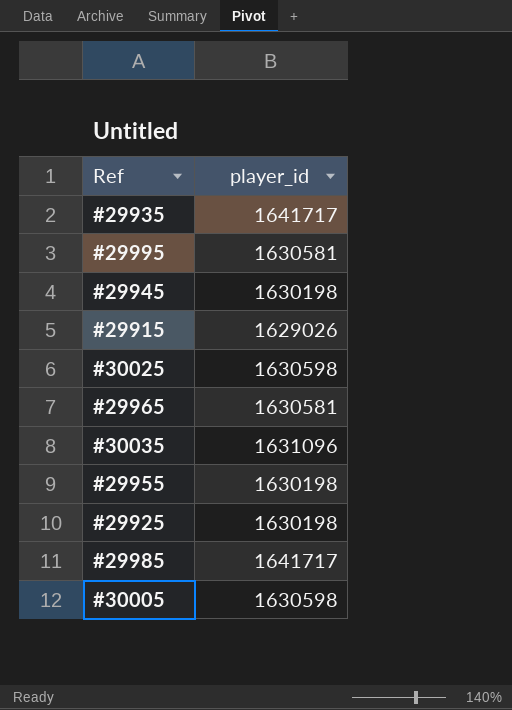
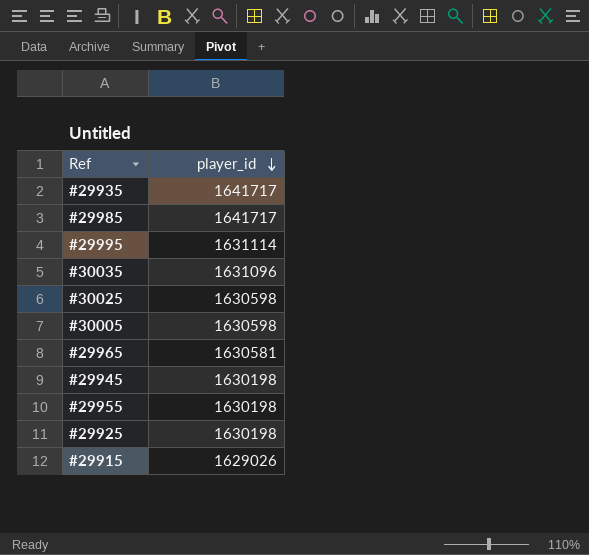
row order: none -> player_id descending
#29995 | player_id: 1630581 -> 1631114

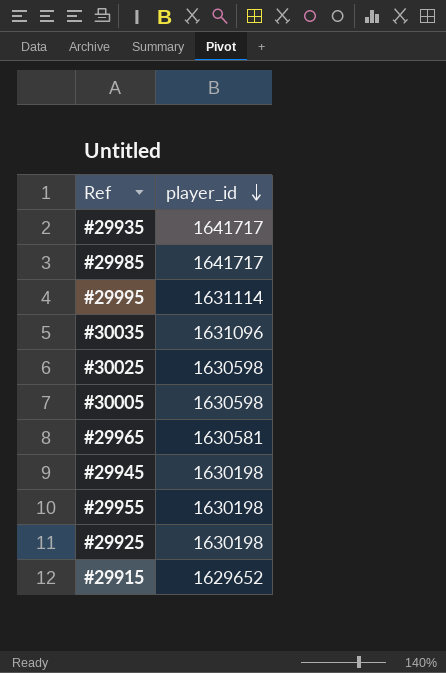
#29915 | player_id: 1629026 -> 1629652

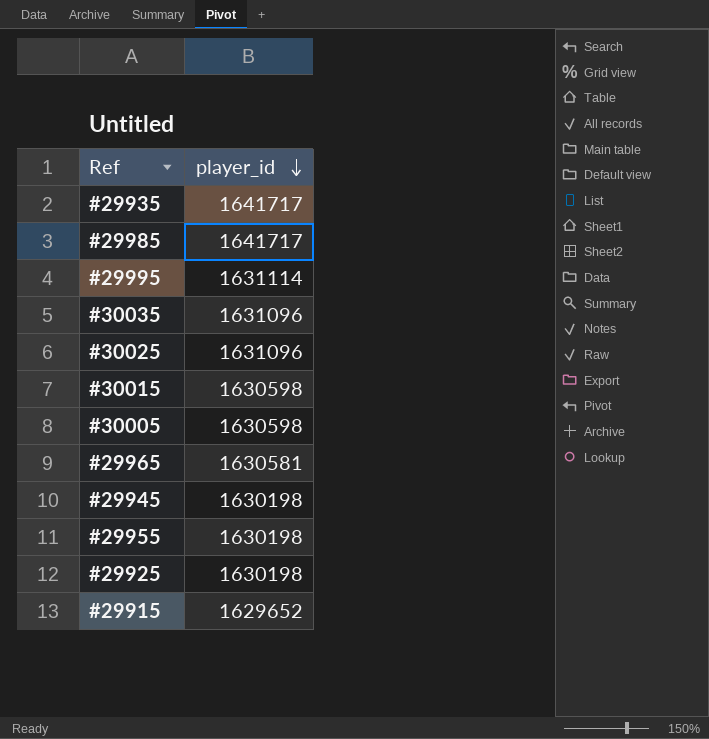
#30025 | player_id: 1630598 -> 1631096
row #30015: none -> 1630598

